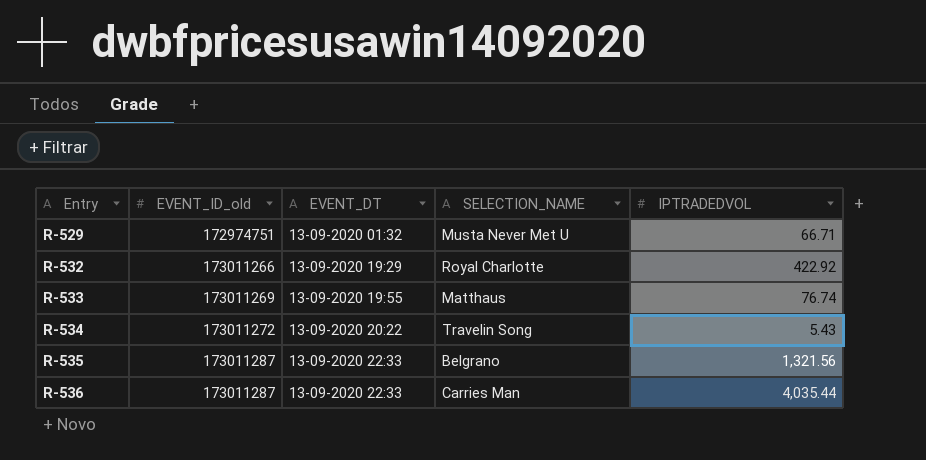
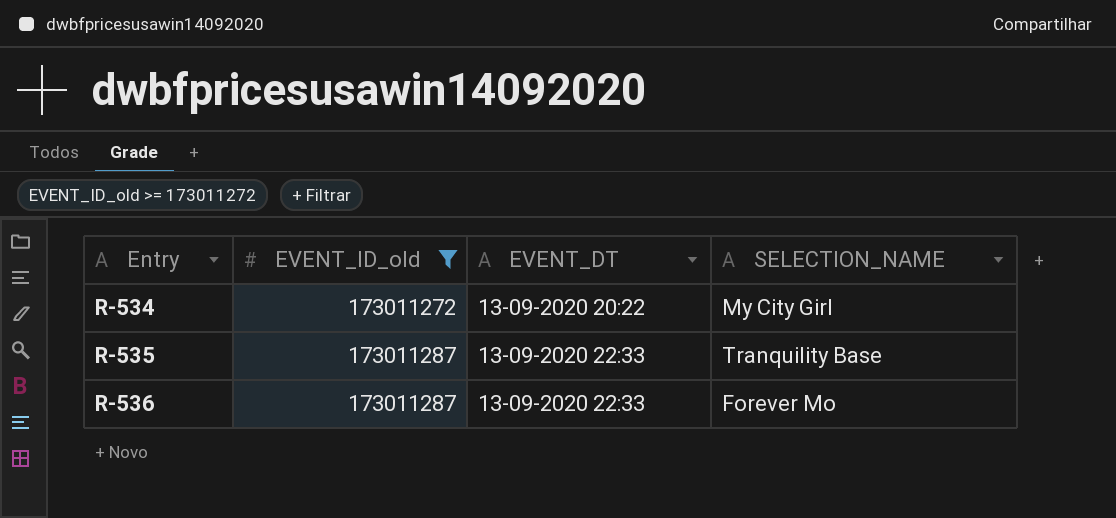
filter: none -> EVENT_ID_old >= 173011272
column IPTRADEDVOL | position: 5 -> none
R-534 | SELECTION_NAME: Travelin Song -> My City Girl
R-535 | SELECTION_NAME: Belgrano -> Tranquility Base
R-536 | SELECTION_NAME: Carries Man -> Forever Mo

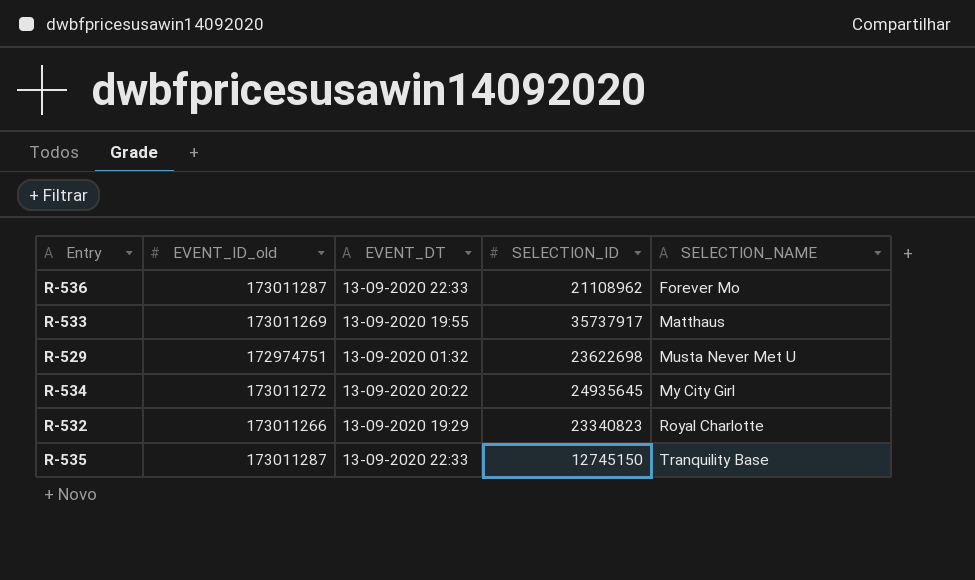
filter: EVENT_ID_old >= 173011272 -> none
row order: Entry ascending -> SELECTION_NAME ascending
column SELECTION_ID | position: none -> 4

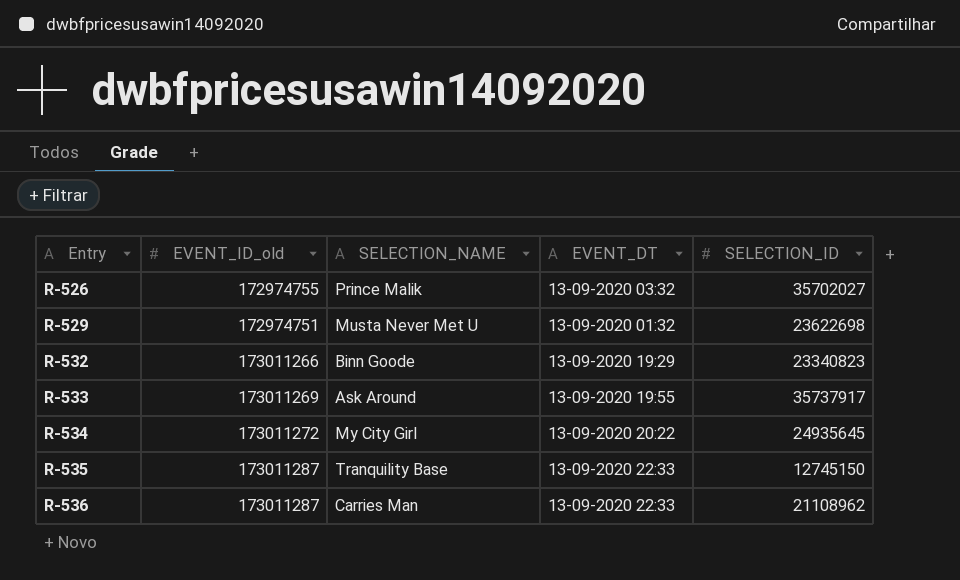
row order: SELECTION_NAME ascending -> Entry ascending
column SELECTION_NAME | position: 5 -> 3
row R-526: none -> 172974755 | Prince Malik | 13-09-2020 03:32 | 35702027
R-532 | SELECTION_NAME: Royal Charlotte -> Binn Goode
R-533 | SELECTION_NAME: Matthaus -> Ask Around
R-536 | SELECTION_NAME: Forever Mo -> Carries Man

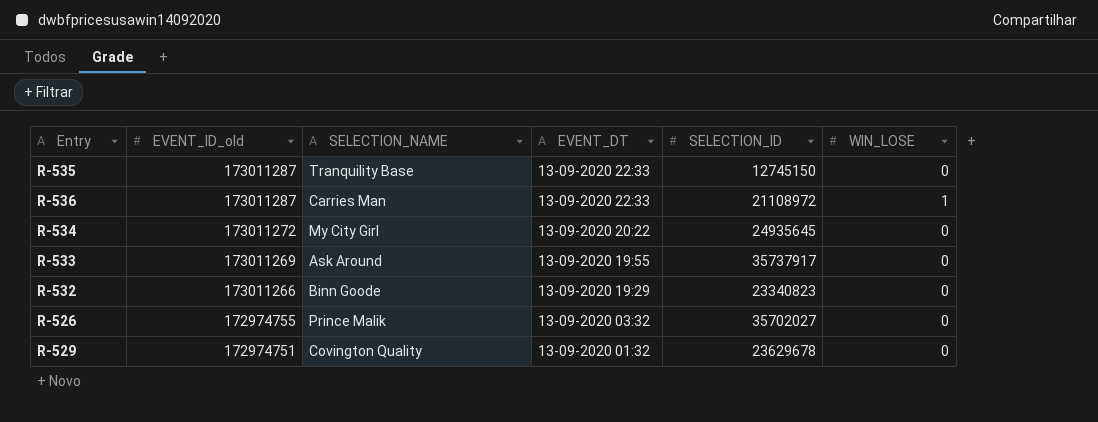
row order: Entry ascending -> EVENT_ID_old descending
column WIN_LOSE | position: none -> 6
R-536 | SELECTION_ID: 21108962 -> 21108972
R-529 | SELECTION_NAME: Musta Never Met U -> Covington Quality
R-529 | SELECTION_ID: 23622698 -> 23629678

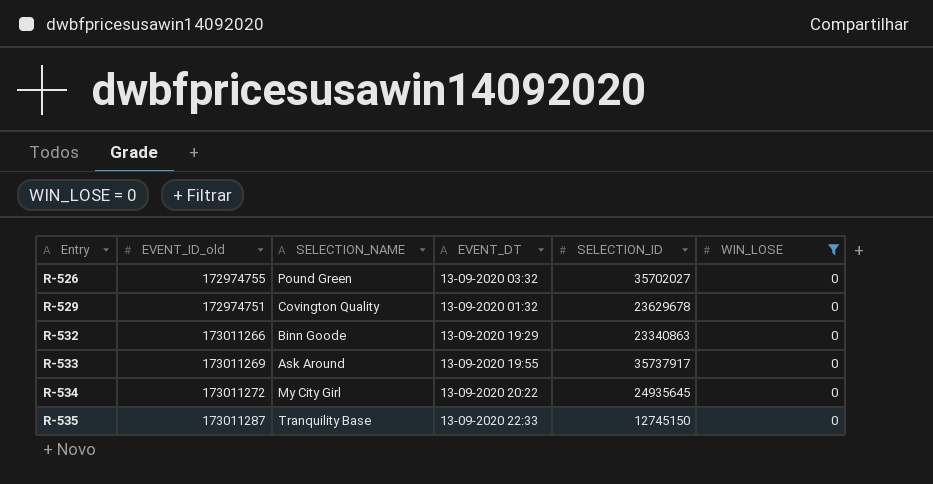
filter: none -> WIN_LOSE = 0
row order: EVENT_ID_old descending -> Entry ascending
R-526 | SELECTION_NAME: Prince Malik -> Pound Green
R-532 | SELECTION_ID: 23340823 -> 23340863

